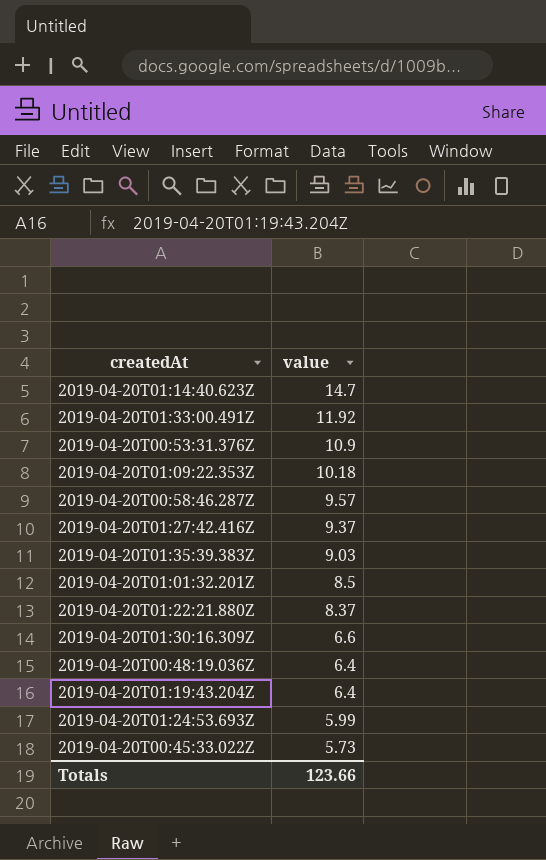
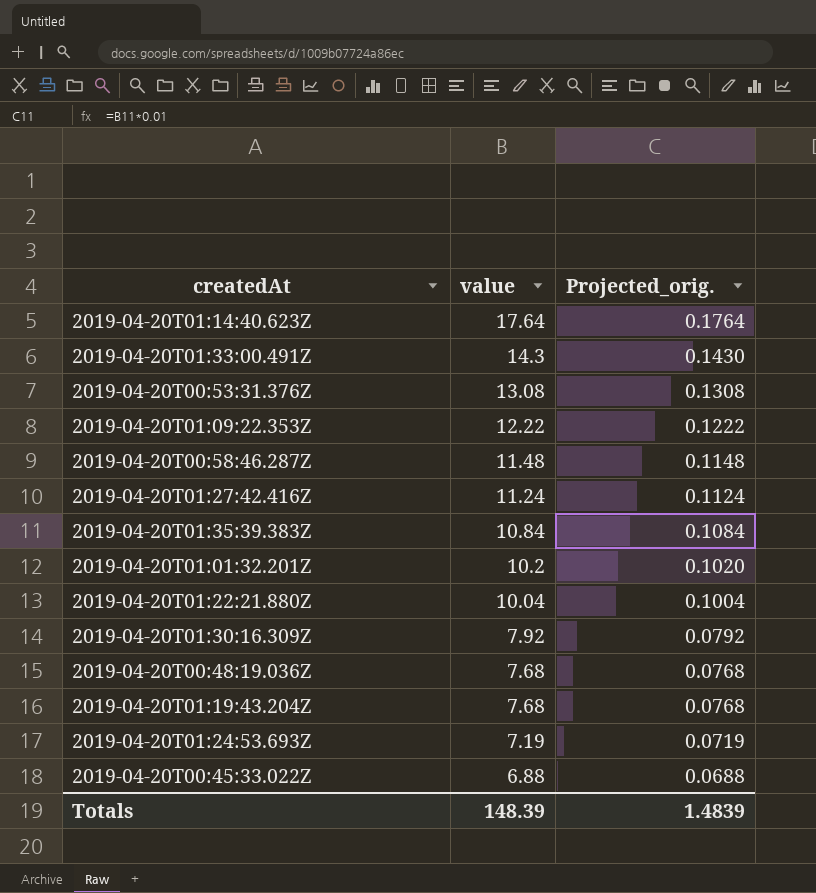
column Projected_orig. | formula: none -> [value] * 0.01
2019-04-20T01:14:40.623Z | value: 14.7 -> 17.64
2019-04-20T01:33:00.491Z | value: 11.92 -> 14.3
2019-04-20T00:53:31.376Z | value: 10.9 -> 13.08
2019-04-20T01:09:22.353Z | value: 10.18 -> 12.22
2019-04-20T00:58:46.287Z | value: 9.57 -> 11.48
2019-04-20T01:27:42.416Z | value: 9.37 -> 11.24
2019-04-20T01:35:39.383Z | value: 9.03 -> 10.84
2019-04-20T01:01:32.201Z | value: 8.5 -> 10.2
2019-04-20T01:22:21.880Z | value: 8.37 -> 10.04
2019-04-20T01:30:16.309Z | value: 6.6 -> 7.92
2019-04-20T00:48:19.036Z | value: 6.4 -> 7.68
2019-04-20T01:19:43.204Z | value: 6.4 -> 7.68
2019-04-20T01:24:53.693Z | value: 5.99 -> 7.19
2019-04-20T00:45:33.022Z | value: 5.73 -> 6.88
Totals | value: 123.66 -> 148.39

